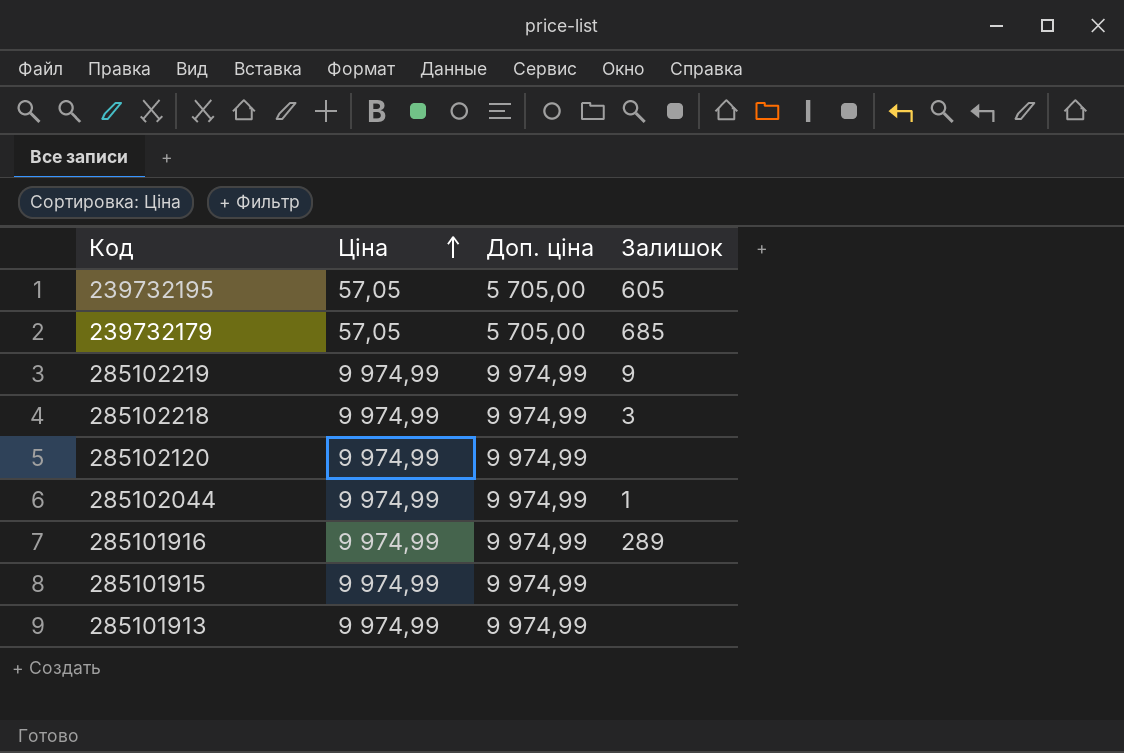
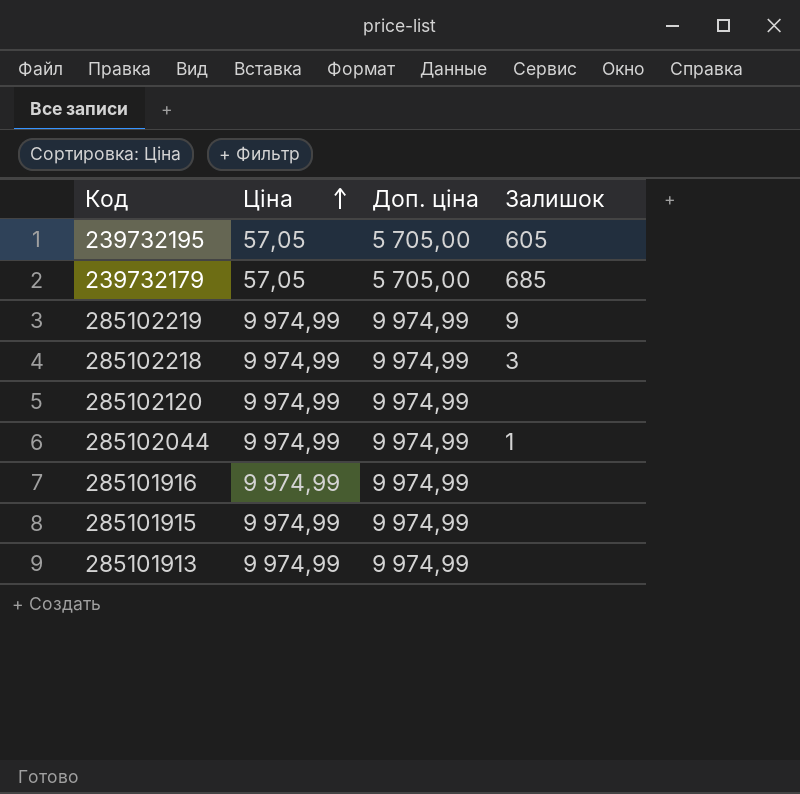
285101916 | Залишок: 289 -> none

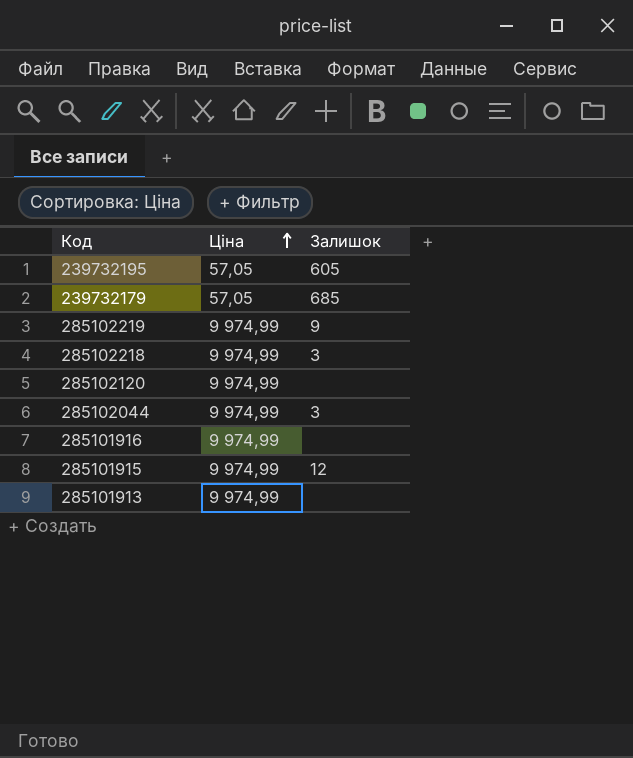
column Доп. ціна | position: 3 -> none
285102044 | Залишок: 1 -> 3
285101915 | Залишок: none -> 12

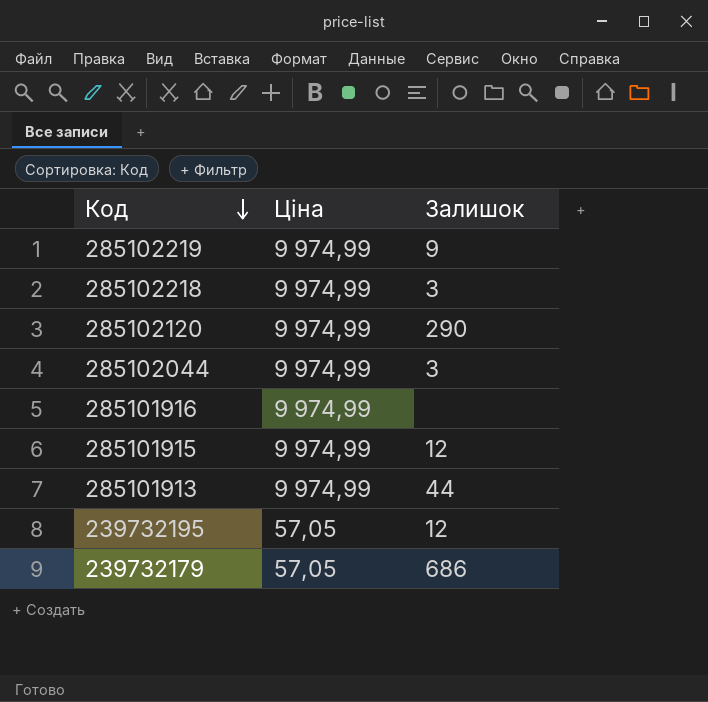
row order: Ціна ascending -> Код descending
285102120 | Залишок: none -> 290
285101913 | Залишок: none -> 44
239732195 | Залишок: 605 -> 12
239732179 | Залишок: 685 -> 686

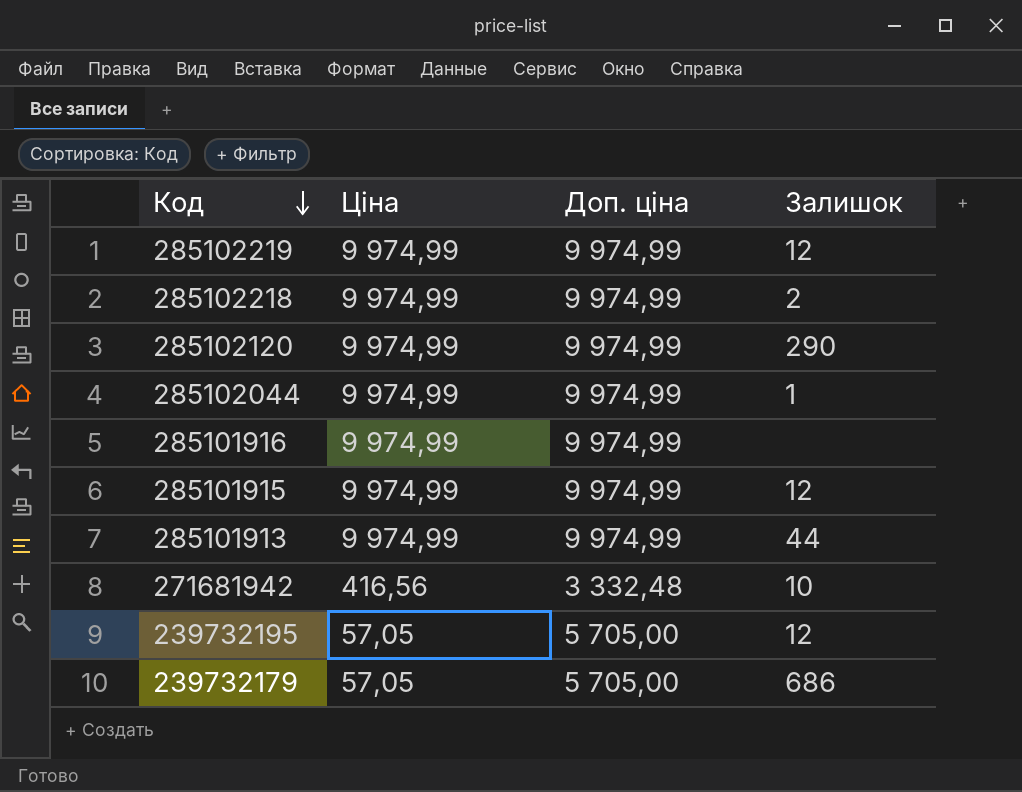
column Доп. ціна | position: none -> 3
285102219 | Залишок: 9 -> 12
285102218 | Залишок: 3 -> 2
285102044 | Залишок: 3 -> 1
row 271681942: none -> 416,56 | 3 332,48 | 10

